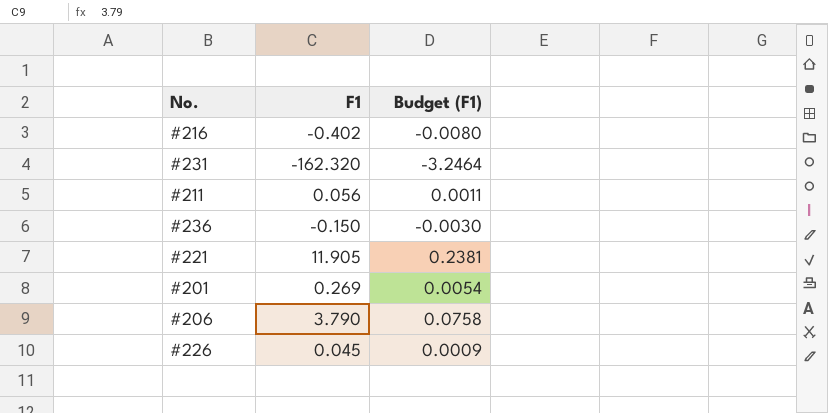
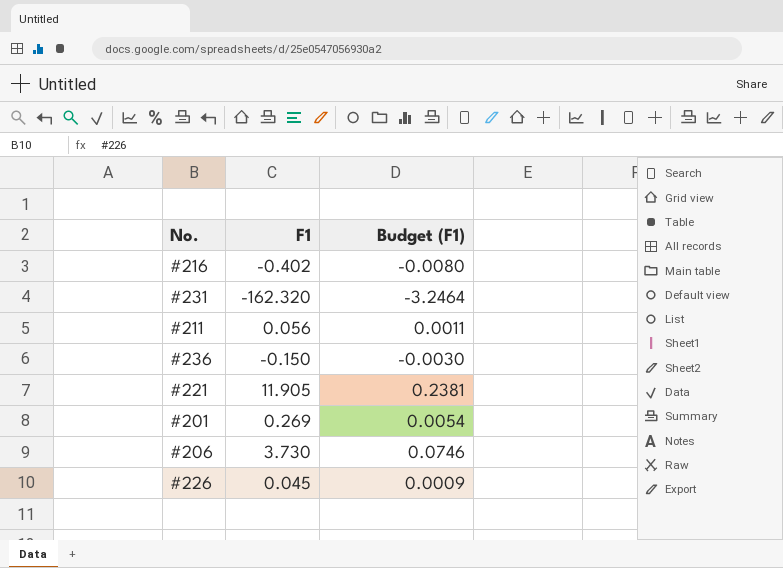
#206 | F1: 3.790 -> 3.730
#206 | Budget (F1): 0.0758 -> 0.0746

